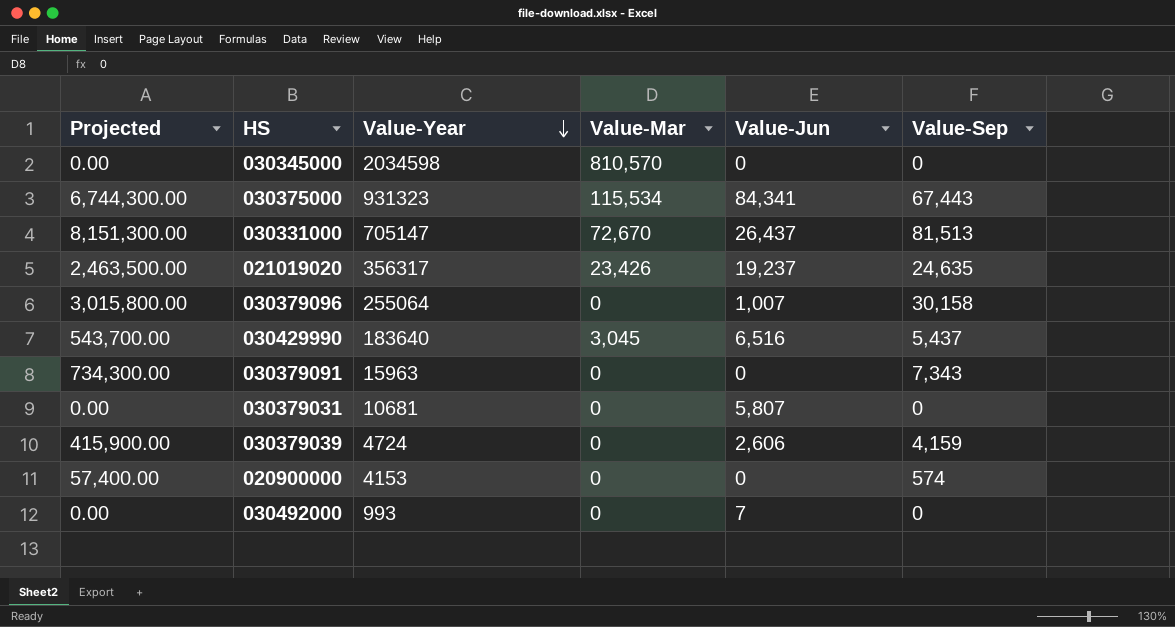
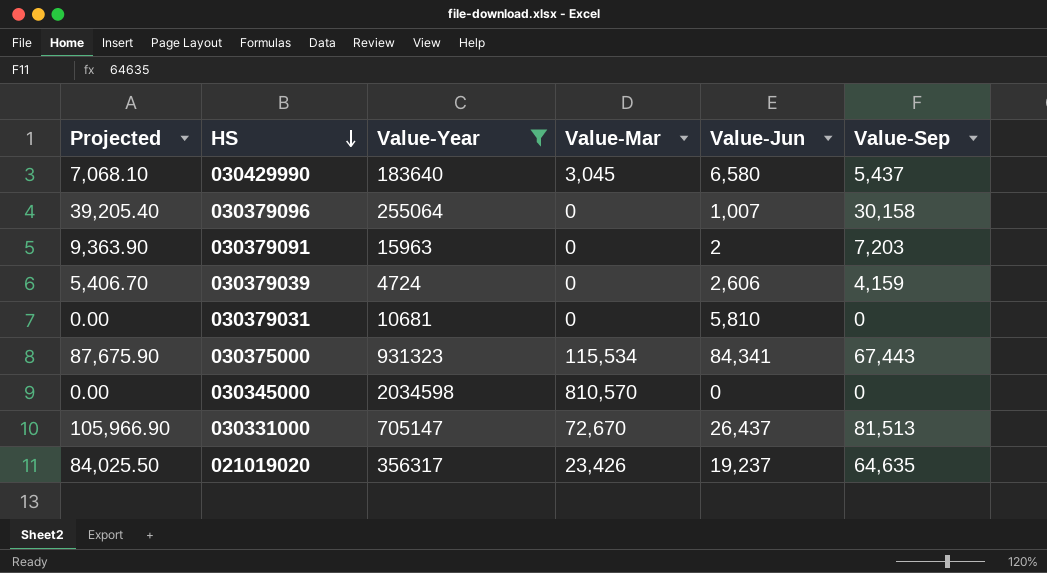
filter: none -> Value-Year >= 4724
row order: Value-Year descending -> HS descending
column Projected | formula: [Value-Sep] * 100 -> [Value-Sep] * 1.3
030429990 | Value-Jun: 6,516 -> 6,580
030379091 | Value-Jun: 0 -> 2
030379091 | Value-Sep: 7,343 -> 7,203
030379031 | Value-Jun: 5,807 -> 5,810
021019020 | Value-Sep: 24,635 -> 64,635

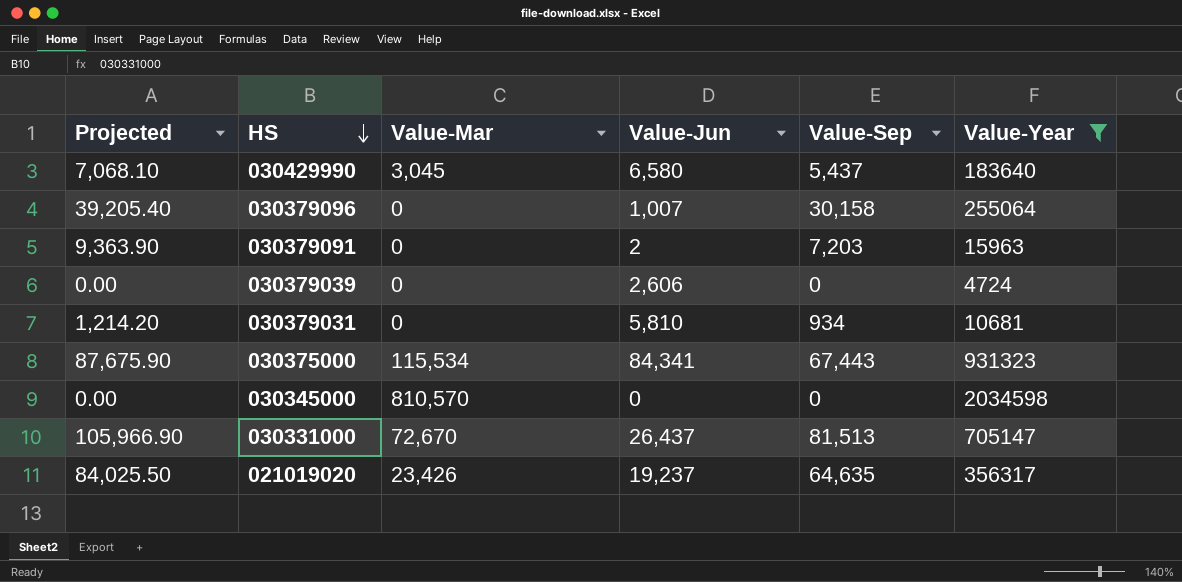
column Value-Year | position: 3 -> 6
030379039 | Projected: 5,406.70 -> 0.00
030379039 | Value-Sep: 4,159 -> 0
030379031 | Projected: 0.00 -> 1,214.20
030379031 | Value-Sep: 0 -> 934

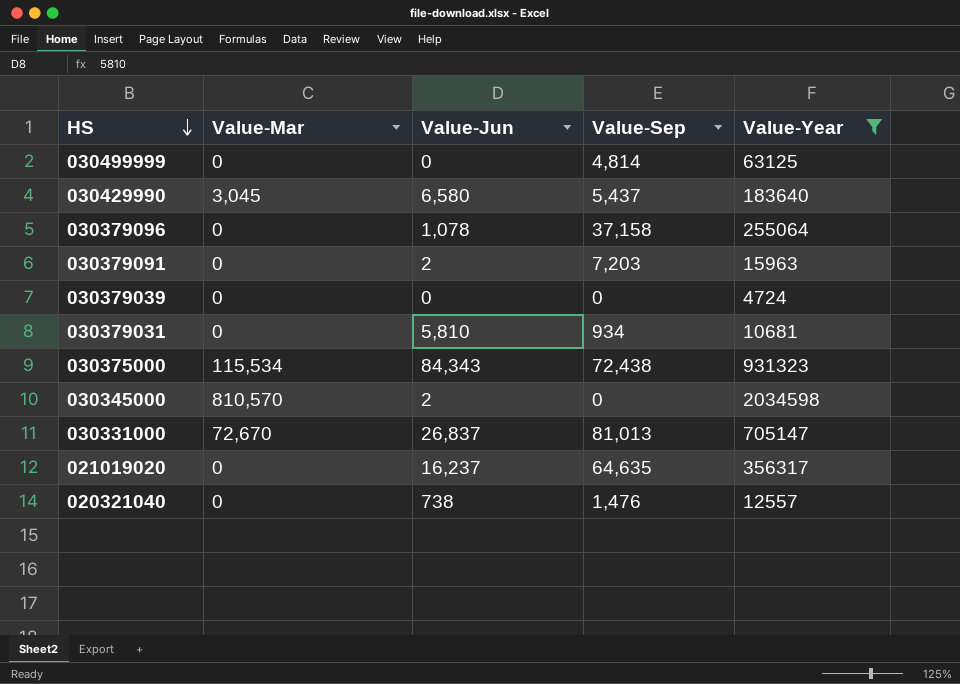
column Projected | formula: [Value-Sep] * 1.3 -> none
row 030499999: none -> 0 | 0 | 4,814 | 63125
030379096 | Value-Jun: 1,007 -> 1,078
030379096 | Value-Sep: 30,158 -> 37,158
030379039 | Value-Jun: 2,606 -> 0
030375000 | Value-Jun: 84,341 -> 84,343
030375000 | Value-Sep: 67,443 -> 72,438
030345000 | Value-Jun: 0 -> 2
030331000 | Value-Jun: 26,437 -> 26,837
030331000 | Value-Sep: 81,513 -> 81,013
021019020 | Value-Mar: 23,426 -> 0
021019020 | Value-Jun: 19,237 -> 16,237
row 020321040: none -> 0 | 738 | 1,476 | 12557

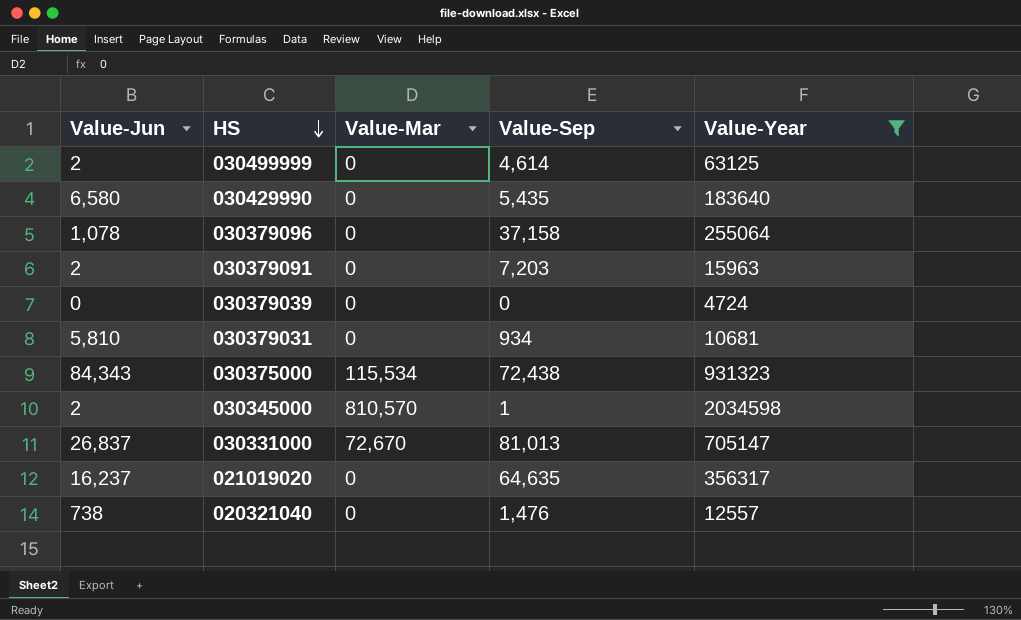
column Value-Jun | position: 3 -> 1
030499999 | Value-Jun: 0 -> 2
030499999 | Value-Sep: 4,814 -> 4,614
030429990 | Value-Mar: 3,045 -> 0
030429990 | Value-Sep: 5,437 -> 5,435
030345000 | Value-Sep: 0 -> 1

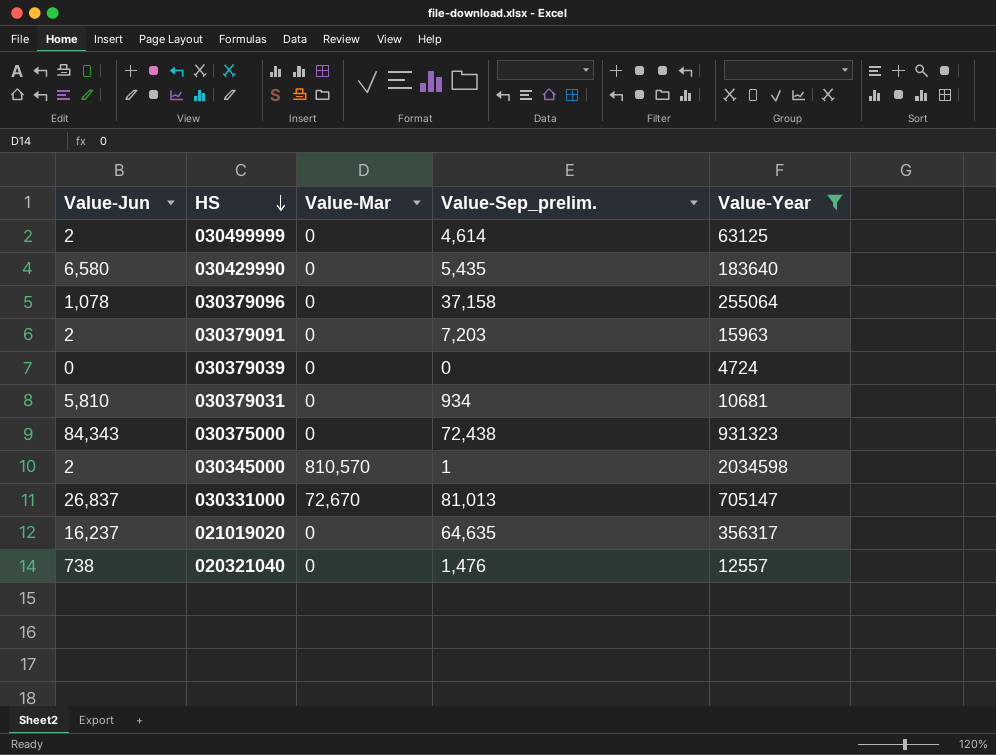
column name: Value-Sep -> Value-Sep_prelim.
030375000 | Value-Mar: 115,534 -> 0

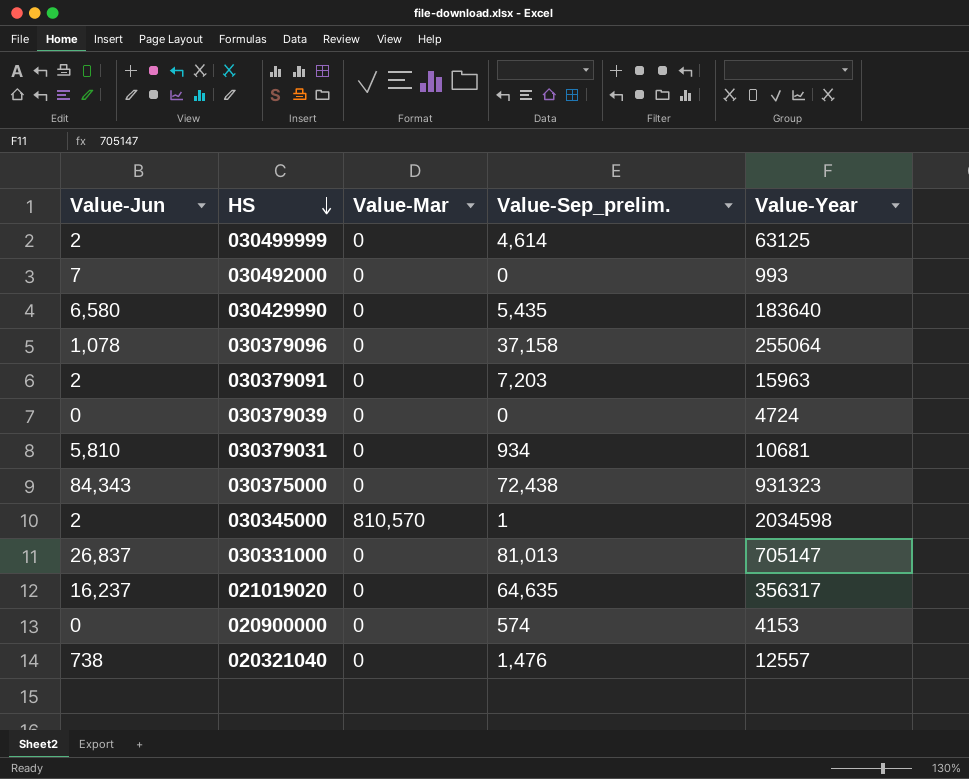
filter: Value-Year >= 4724 -> none
030331000 | Value-Mar: 72,670 -> 0

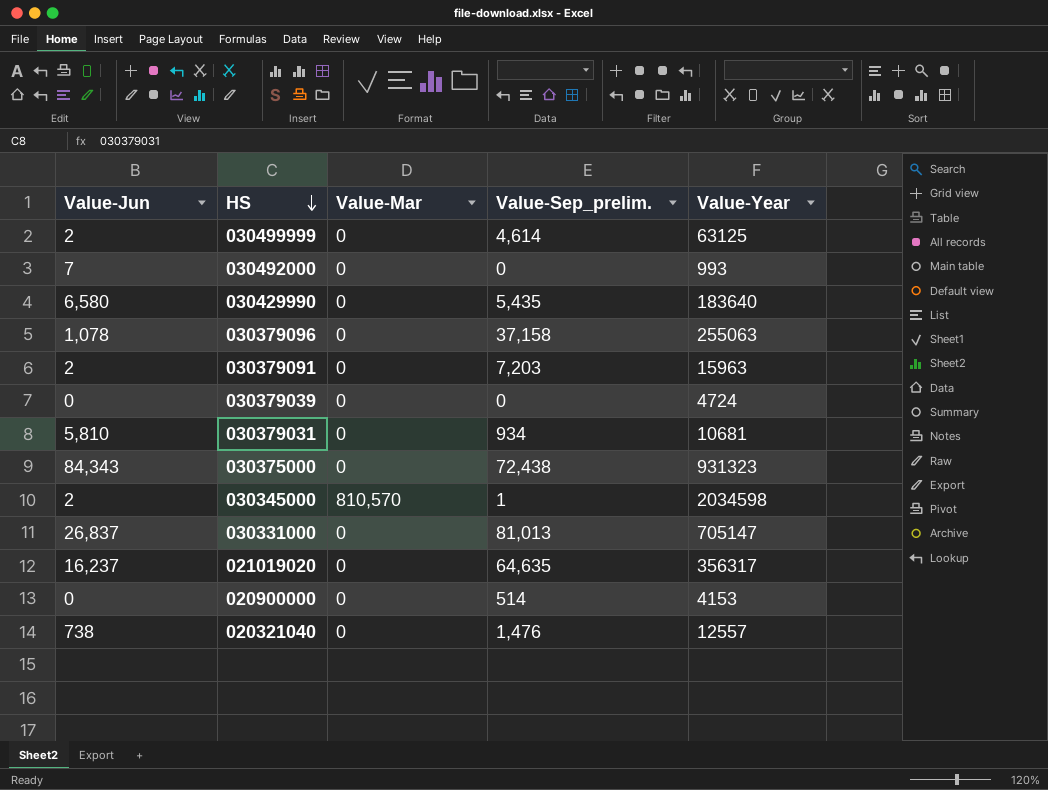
030379096 | Value-Year: 255064 -> 255063
020900000 | Value-Sep_prelim.: 574 -> 514

